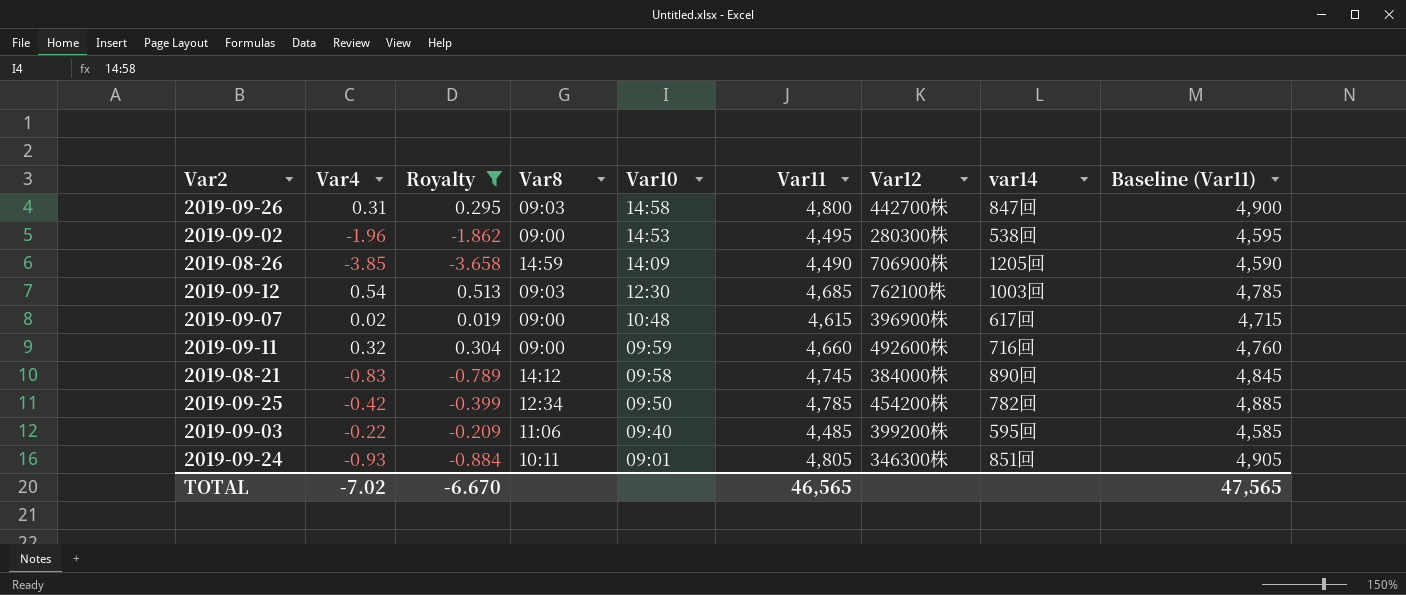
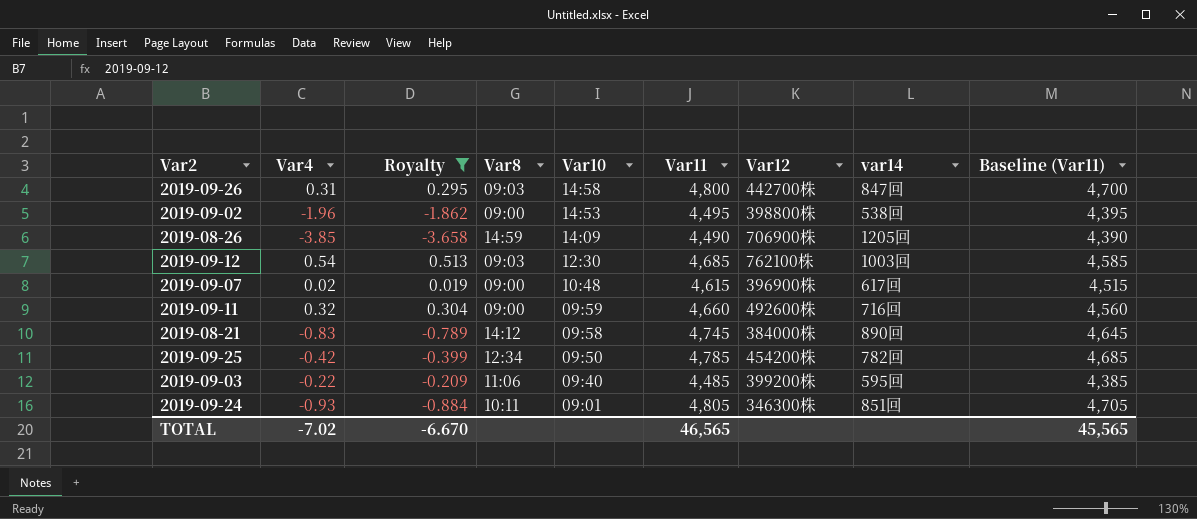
column Baseline (Var11) | formula: [Var11] + 100 -> [Var11] - 100
2019-09-02 | Var12: 280300株 -> 398800株
TOTAL | Baseline (Var11): 47,565 -> 45,565

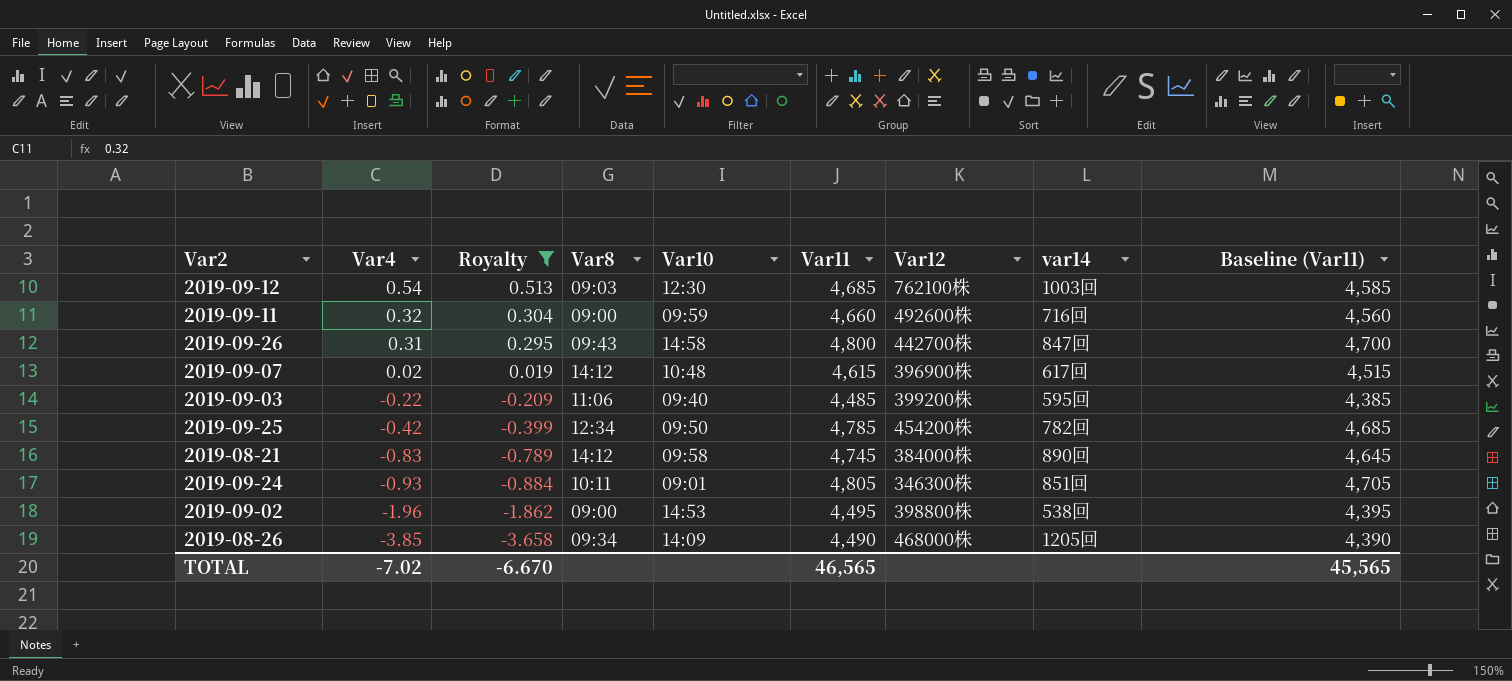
row order: Var10 descending -> Var4 descending
2019-09-26 | Var8: 09:03 -> 09:43
2019-09-07 | Var8: 09:00 -> 14:12
2019-08-26 | Var8: 14:59 -> 09:34
2019-08-26 | Var12: 706900株 -> 468000株

